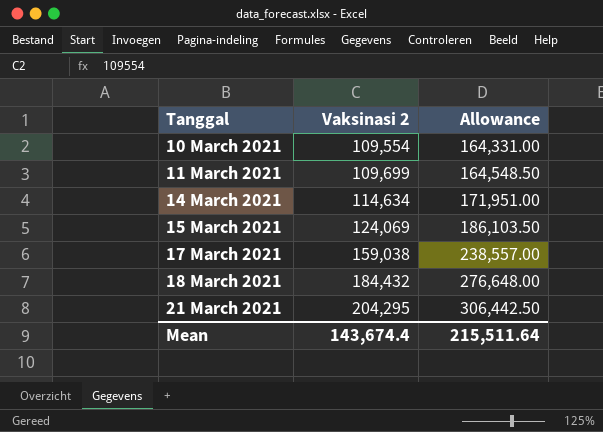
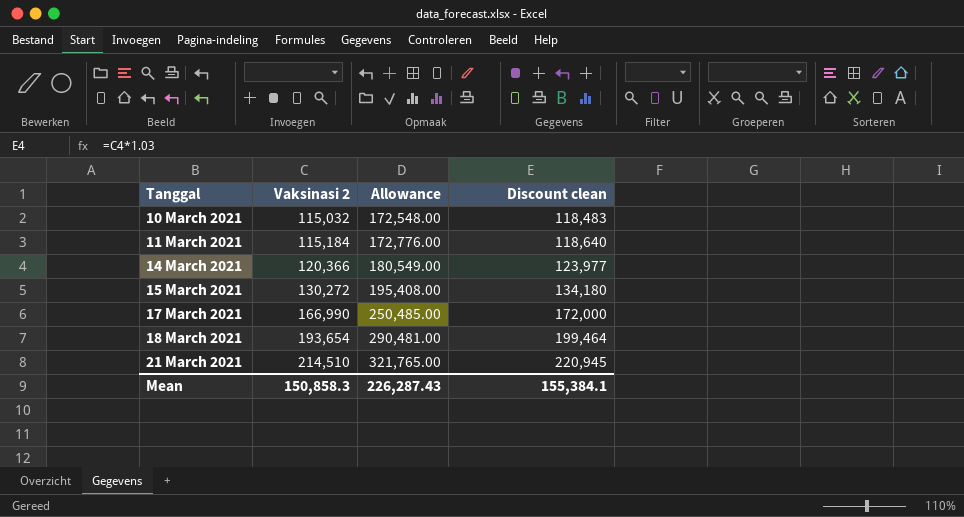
column Discount clean | formula: none -> [Vaksinasi 2] * 1.03
10 March 2021 | Vaksinasi 2: 109,554 -> 115,032
10 March 2021 | Allowance: 164,331.00 -> 172,548.00
11 March 2021 | Vaksinasi 2: 109,699 -> 115,184
11 March 2021 | Allowance: 164,548.50 -> 172,776.00
14 March 2021 | Vaksinasi 2: 114,634 -> 120,366
14 March 2021 | Allowance: 171,951.00 -> 180,549.00
15 March 2021 | Vaksinasi 2: 124,069 -> 130,272
15 March 2021 | Allowance: 186,103.50 -> 195,408.00
17 March 2021 | Vaksinasi 2: 159,038 -> 166,990
17 March 2021 | Allowance: 238,557.00 -> 250,485.00
18 March 2021 | Vaksinasi 2: 184,432 -> 193,654
18 March 2021 | Allowance: 276,648.00 -> 290,481.00
21 March 2021 | Vaksinasi 2: 204,295 -> 214,510
21 March 2021 | Allowance: 306,442.50 -> 321,765.00
Mean | Vaksinasi 2: 143,674.4 -> 150,858.3
Mean | Allowance: 215,511.64 -> 226,287.43

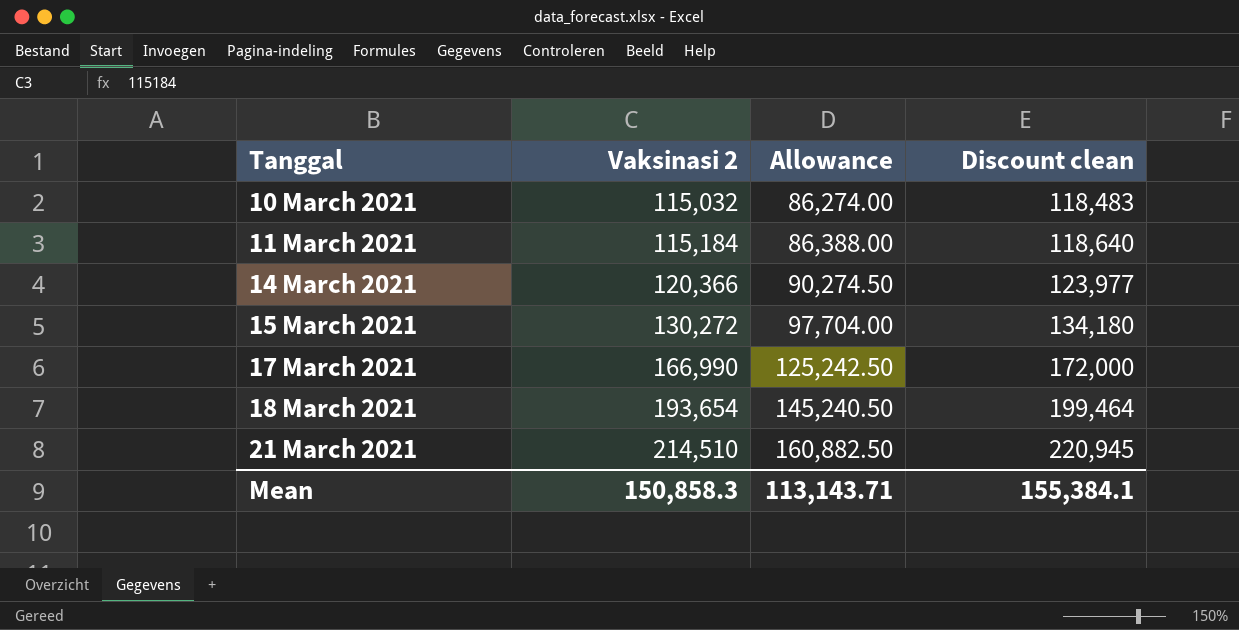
column Allowance | formula: [Vaksinasi 2] * 1.5 -> [Vaksinasi 2] * 0.75
Mean | Allowance: 226,287.43 -> 113,143.71

